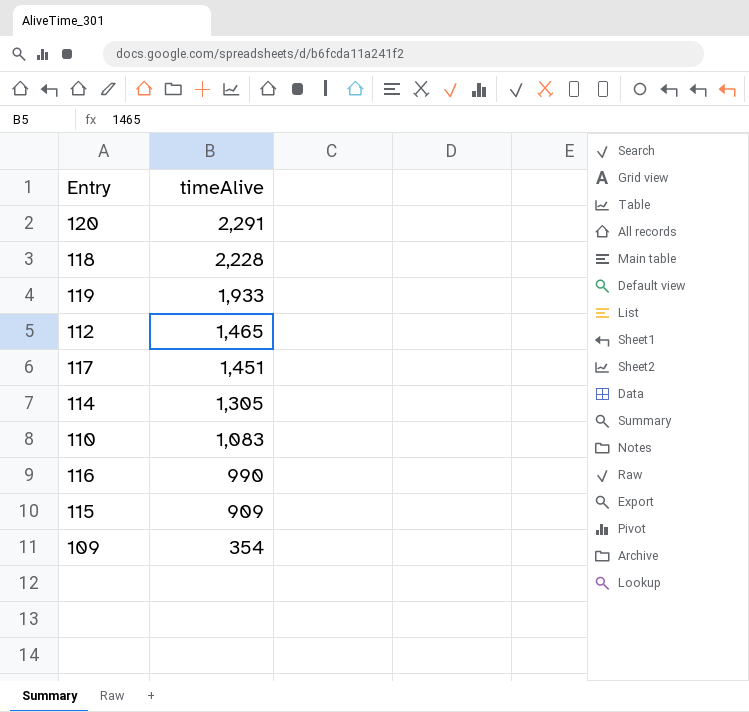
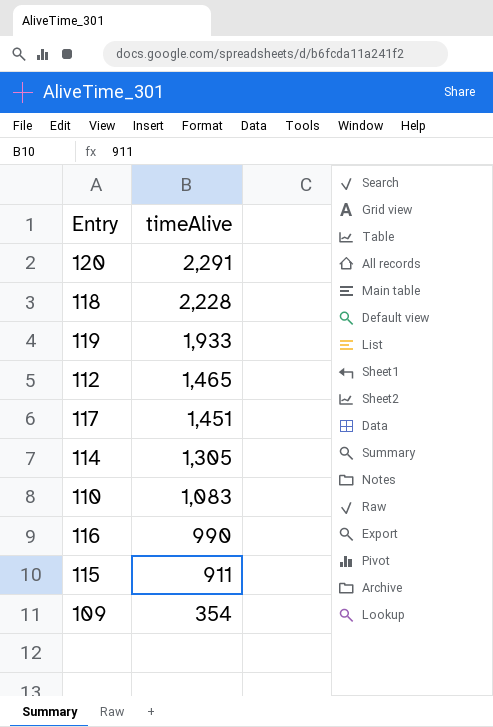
115 | timeAlive: 909 -> 911

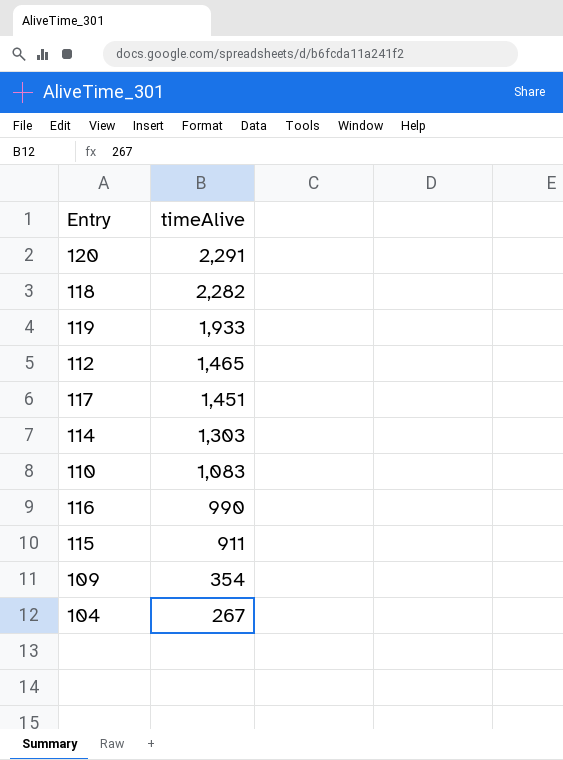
118 | timeAlive: 2,228 -> 2,282
114 | timeAlive: 1,305 -> 1,303
row 104: none -> 267

